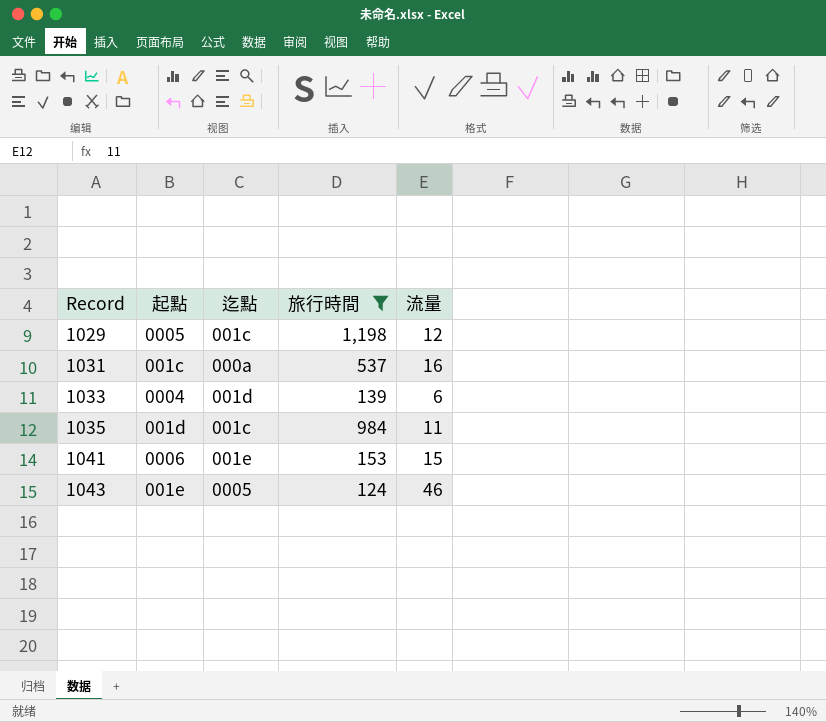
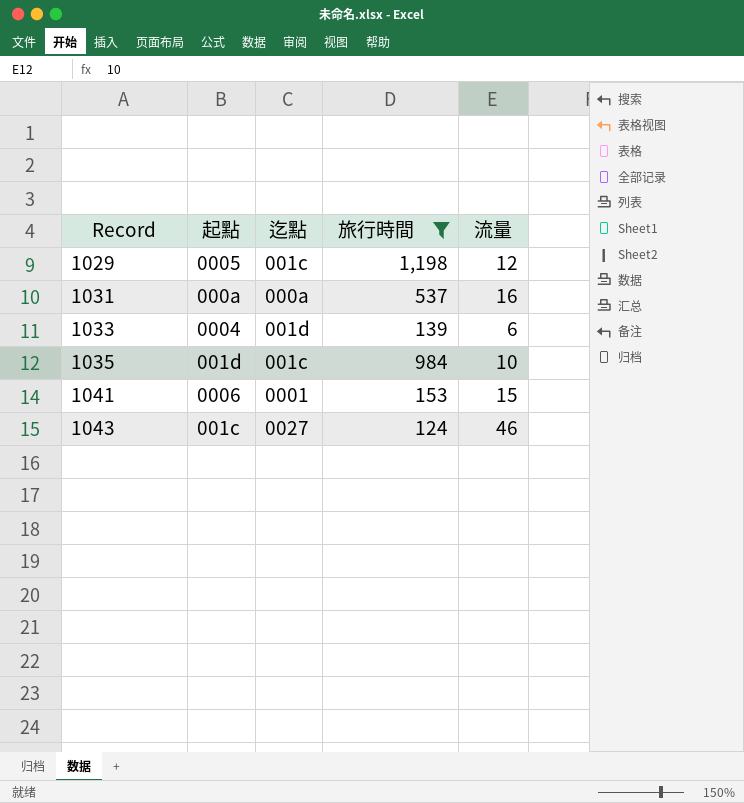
1031 | 起點: 001c -> 000a
1035 | 流量: 11 -> 10
1041 | 迄點: 001e -> 0001
1043 | 起點: 001e -> 001c
1043 | 迄點: 0005 -> 0027

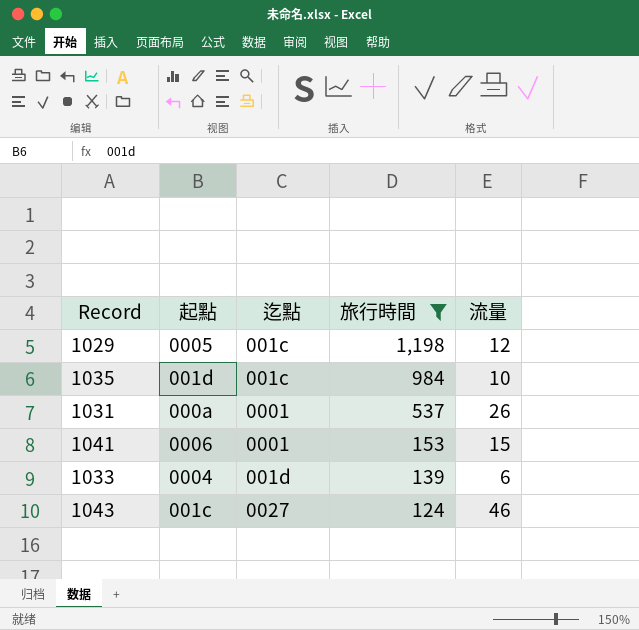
row order: Record ascending -> 旅行時間 descending
1031 | 迄點: 000a -> 0001
1031 | 流量: 16 -> 26

